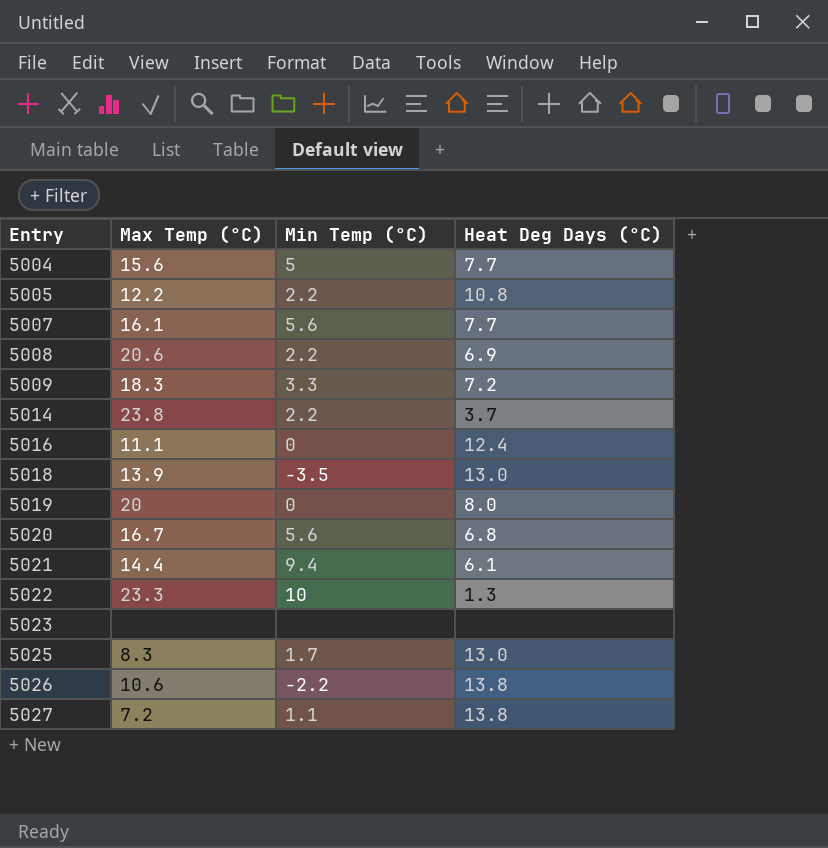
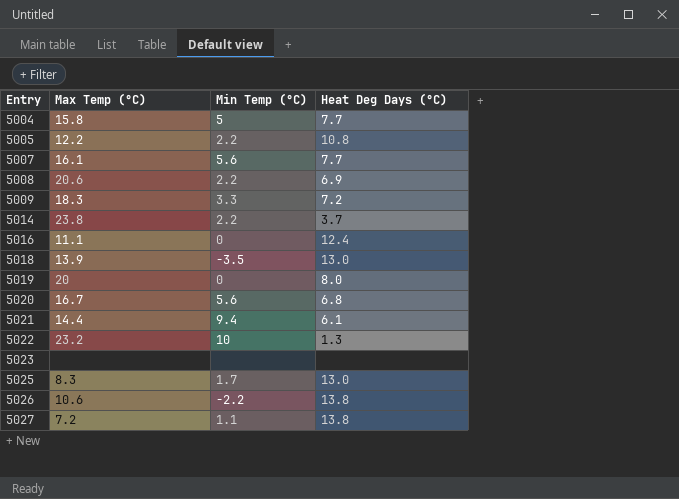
5004 | Max Temp (°C): 15.6 -> 15.8
5022 | Max Temp (°C): 23.3 -> 23.2

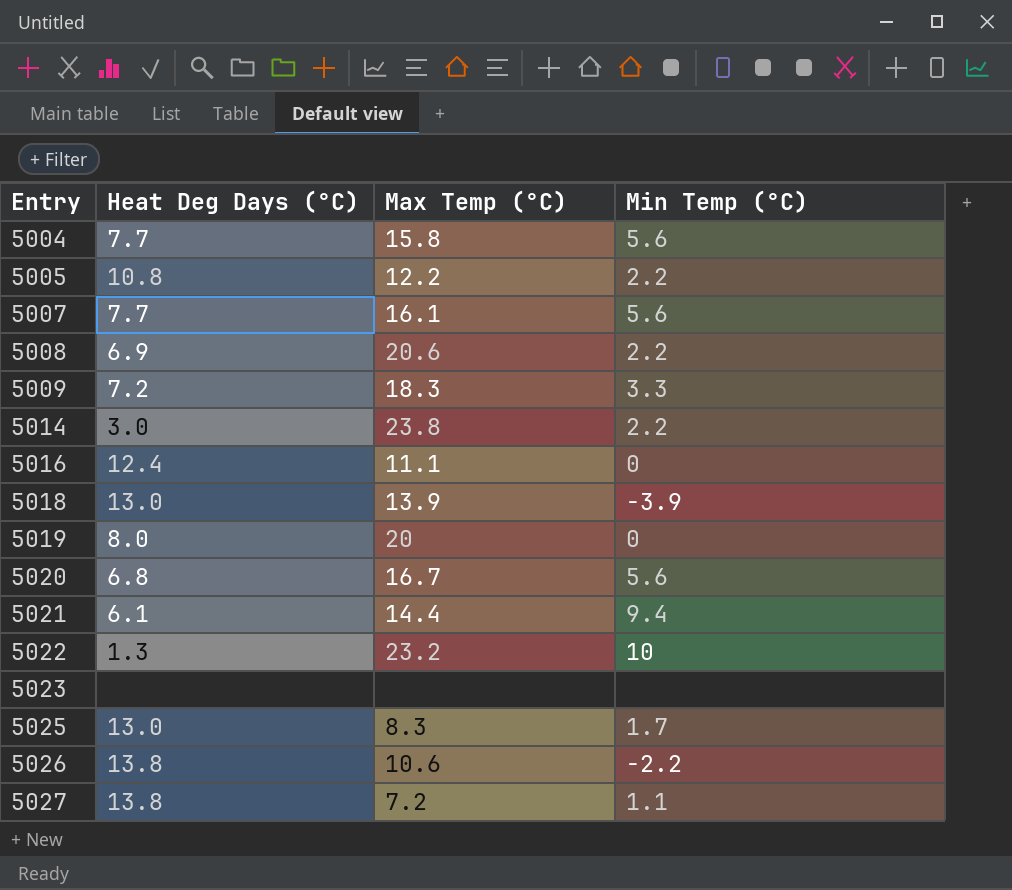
column Heat Deg Days (°C) | position: 4 -> 2
5004 | Min Temp (°C): 5 -> 5.6
5014 | Heat Deg Days (°C): 3.7 -> 3.0
5018 | Min Temp (°C): -3.5 -> -3.9

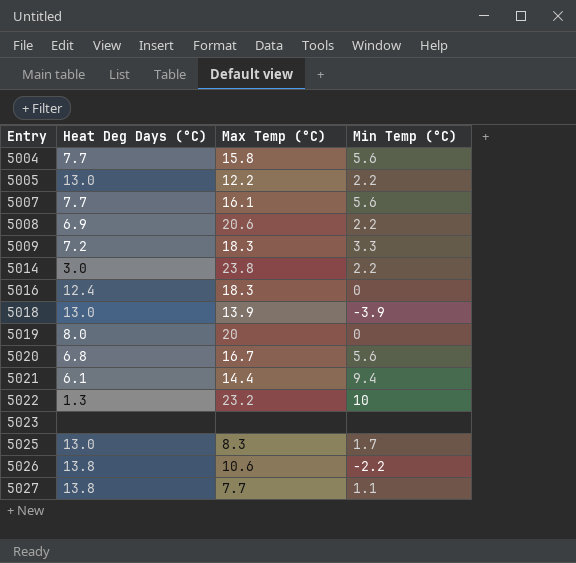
5005 | Heat Deg Days (°C): 10.8 -> 13.0
5016 | Max Temp (°C): 11.1 -> 18.3
5027 | Max Temp (°C): 7.2 -> 7.7

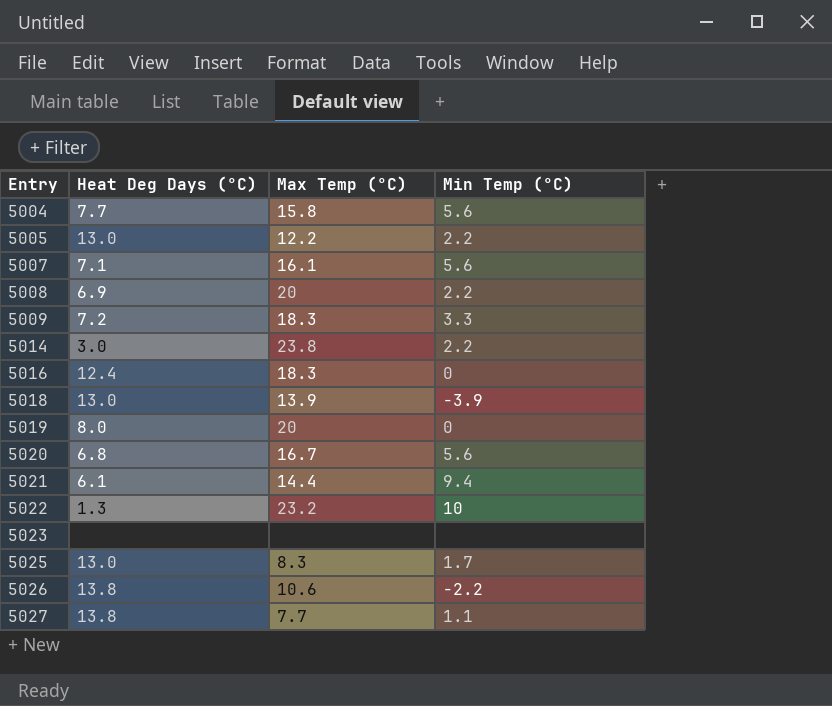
5007 | Heat Deg Days (°C): 7.7 -> 7.1
5008 | Max Temp (°C): 20.6 -> 20

